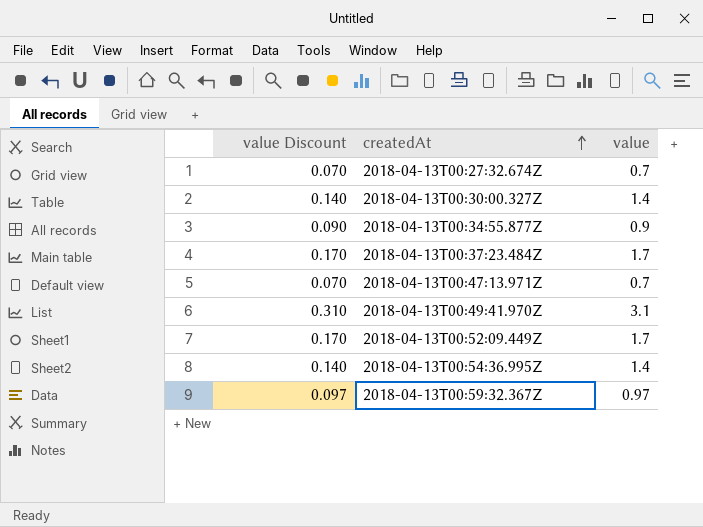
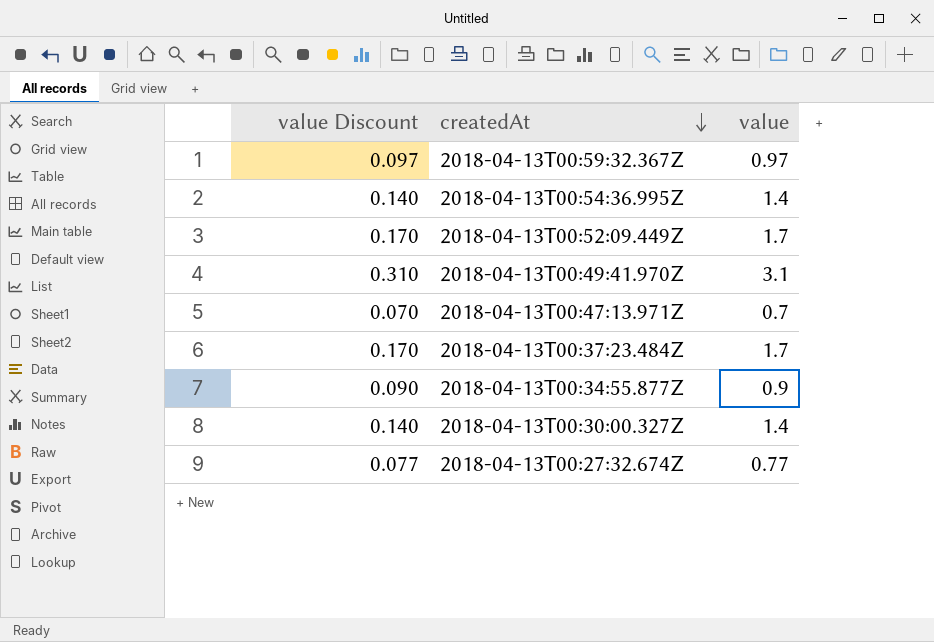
row order: createdAt ascending -> createdAt descending
2018-04-13T00:27:32.674Z | value Discount: 0.070 -> 0.077
2018-04-13T00:27:32.674Z | value: 0.7 -> 0.77

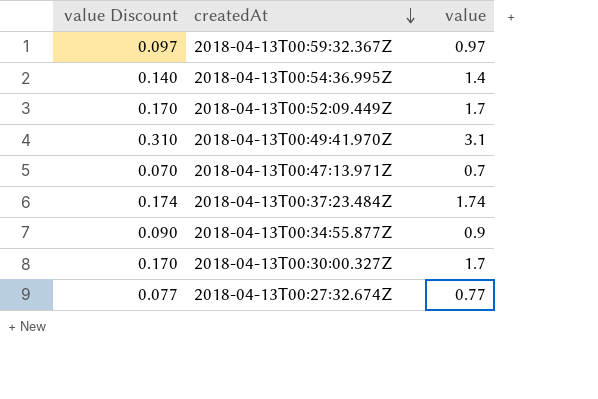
2018-04-13T00:37:23.484Z | value Discount: 0.170 -> 0.174
2018-04-13T00:37:23.484Z | value: 1.7 -> 1.74
2018-04-13T00:30:00.327Z | value Discount: 0.140 -> 0.170
2018-04-13T00:30:00.327Z | value: 1.4 -> 1.7

